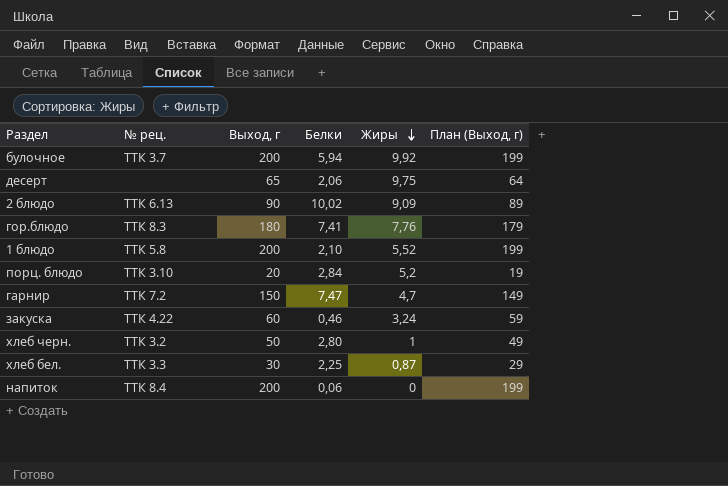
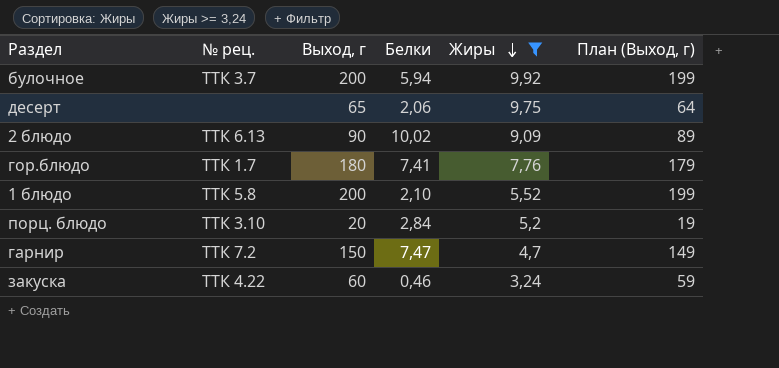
filter: none -> Жиры >= 3,24
гор.блюдо | № рец.: ТТК 8.3 -> ТТК 1.7

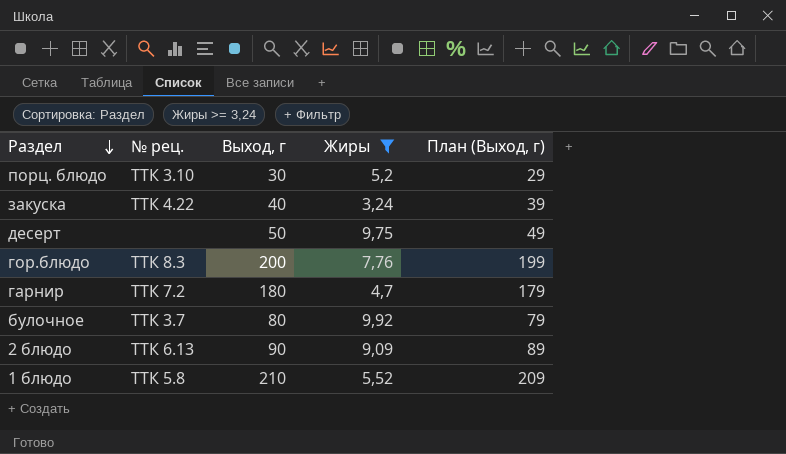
row order: Жиры descending -> Раздел descending
column Белки | position: 4 -> none
порц. блюдо | Выход, г: 20 -> 30
порц. блюдо | План (Выход, г): 19 -> 29
закуска | Выход, г: 60 -> 40
закуска | План (Выход, г): 59 -> 39
десерт | Выход, г: 65 -> 50
десерт | План (Выход, г): 64 -> 49
гор.блюдо | № рец.: ТТК 1.7 -> ТТК 8.3
гор.блюдо | Выход, г: 180 -> 200
гор.блюдо | План (Выход, г): 179 -> 199
гарнир | Выход, г: 150 -> 180
гарнир | План (Выход, г): 149 -> 179
булочное | Выход, г: 200 -> 80
булочное | План (Выход, г): 199 -> 79
1 блюдо | Выход, г: 200 -> 210
1 блюдо | План (Выход, г): 199 -> 209

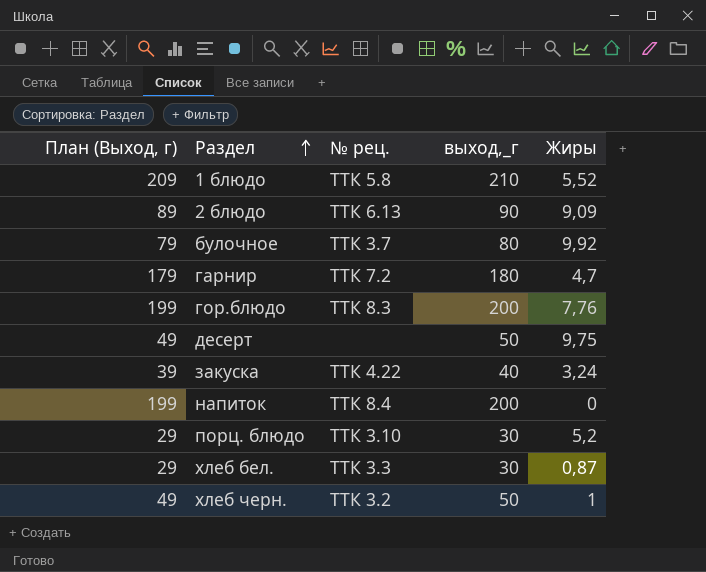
filter: Жиры >= 3,24 -> none
row order: Раздел descending -> Раздел ascending
column План (Выход, г) | position: 5 -> 1
column name: Выход, г -> выход,_г

